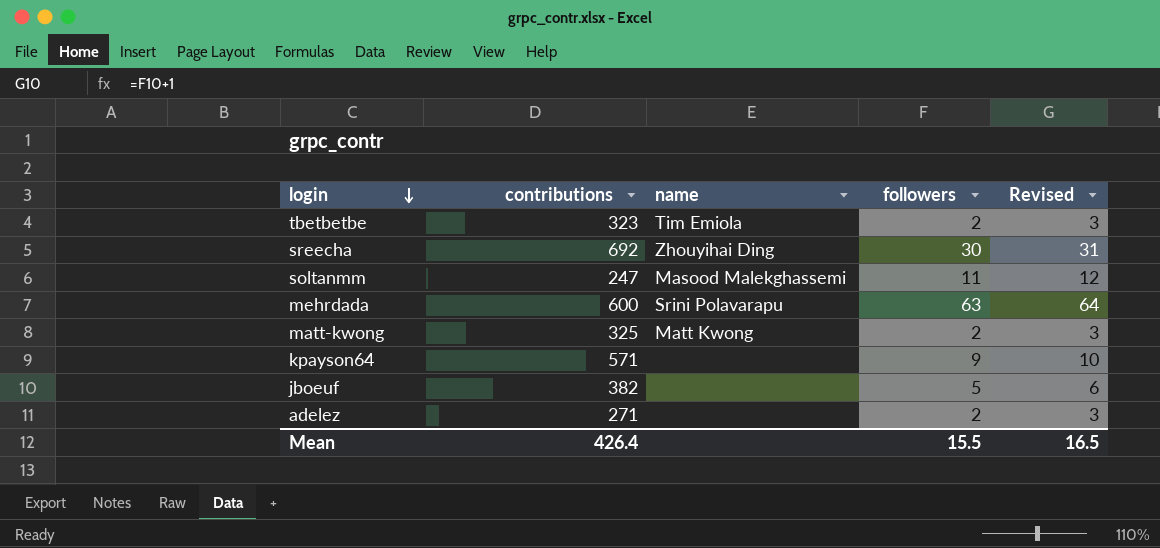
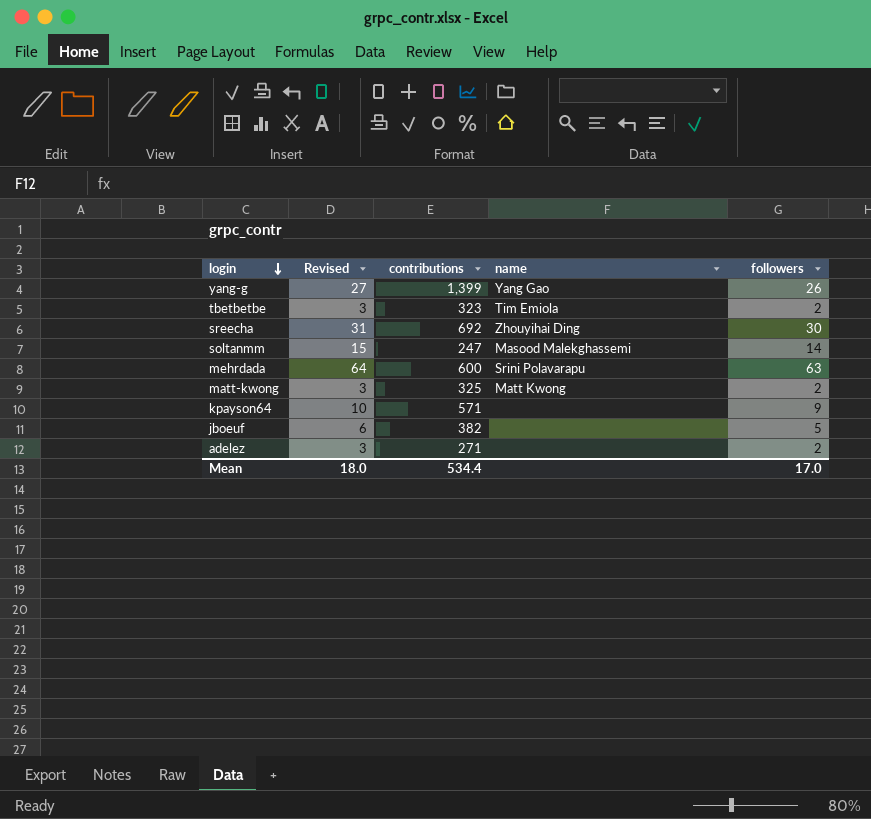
column Revised | position: 5 -> 2
row yang-g: none -> 27 | 1,399 | Yang Gao | 26
soltanmm | Revised: 12 -> 15
soltanmm | followers: 11 -> 14
Mean | Revised: 16.5 -> 18.0
Mean | contributions: 426.4 -> 534.4
Mean | followers: 15.5 -> 17.0

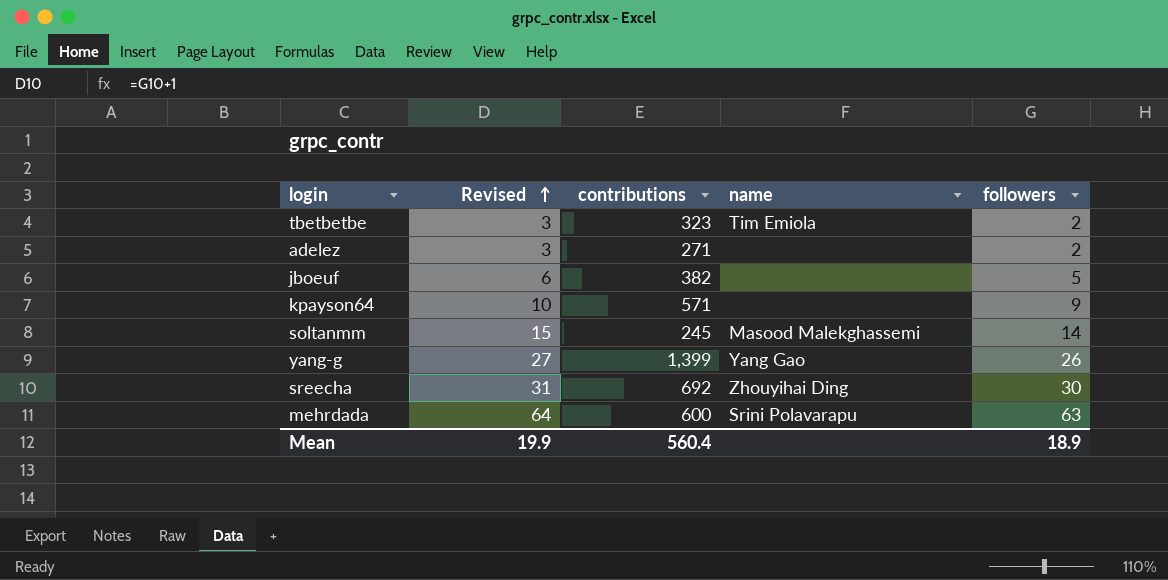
row order: login descending -> Revised ascending
row matt-kwong: 3 | 325 | Matt Kwong | 2 -> none
soltanmm | contributions: 247 -> 245
Mean | Revised: 18.0 -> 19.9
Mean | contributions: 534.4 -> 560.4
Mean | followers: 17.0 -> 18.9

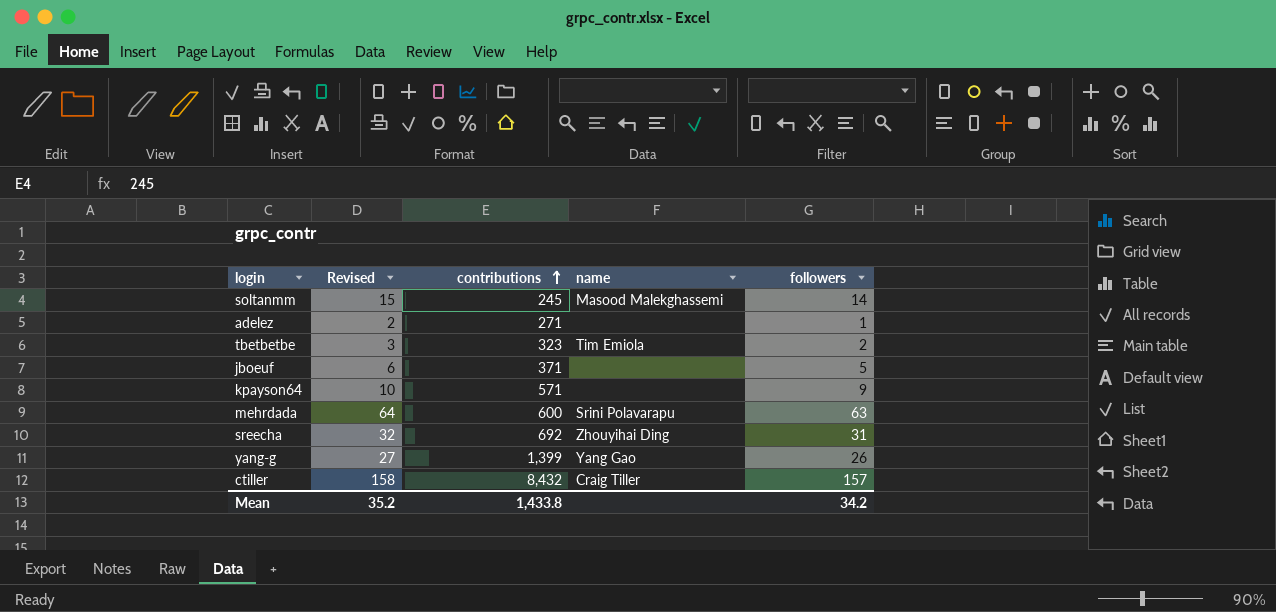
row order: Revised ascending -> contributions ascending
adelez | Revised: 3 -> 2
adelez | followers: 2 -> 1
jboeuf | contributions: 382 -> 371
sreecha | Revised: 31 -> 32
sreecha | followers: 30 -> 31
row ctiller: none -> 158 | 8,432 | Craig Tiller | 157
Mean | Revised: 19.9 -> 35.2
Mean | contributions: 560.4 -> 1,433.8
Mean | followers: 18.9 -> 34.2

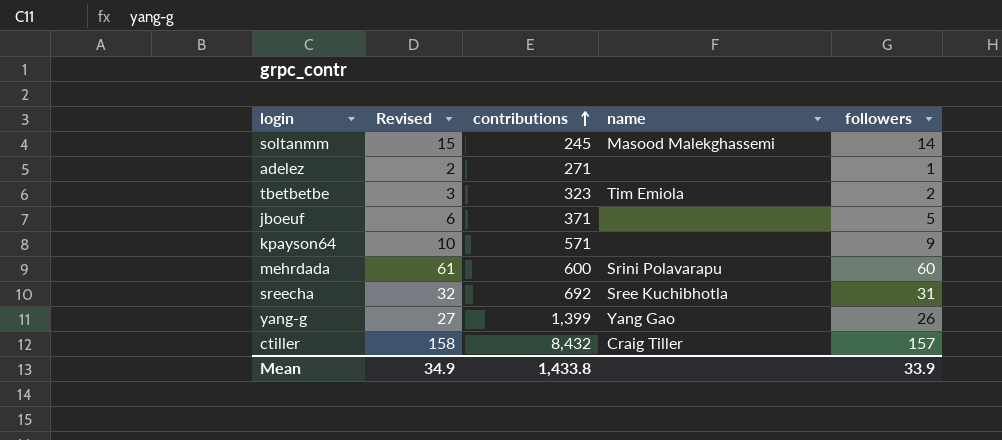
mehrdada | Revised: 64 -> 61
mehrdada | followers: 63 -> 60
sreecha | name: Zhouyihai Ding -> Sree Kuchibhotla
Mean | Revised: 35.2 -> 34.9
Mean | followers: 34.2 -> 33.9

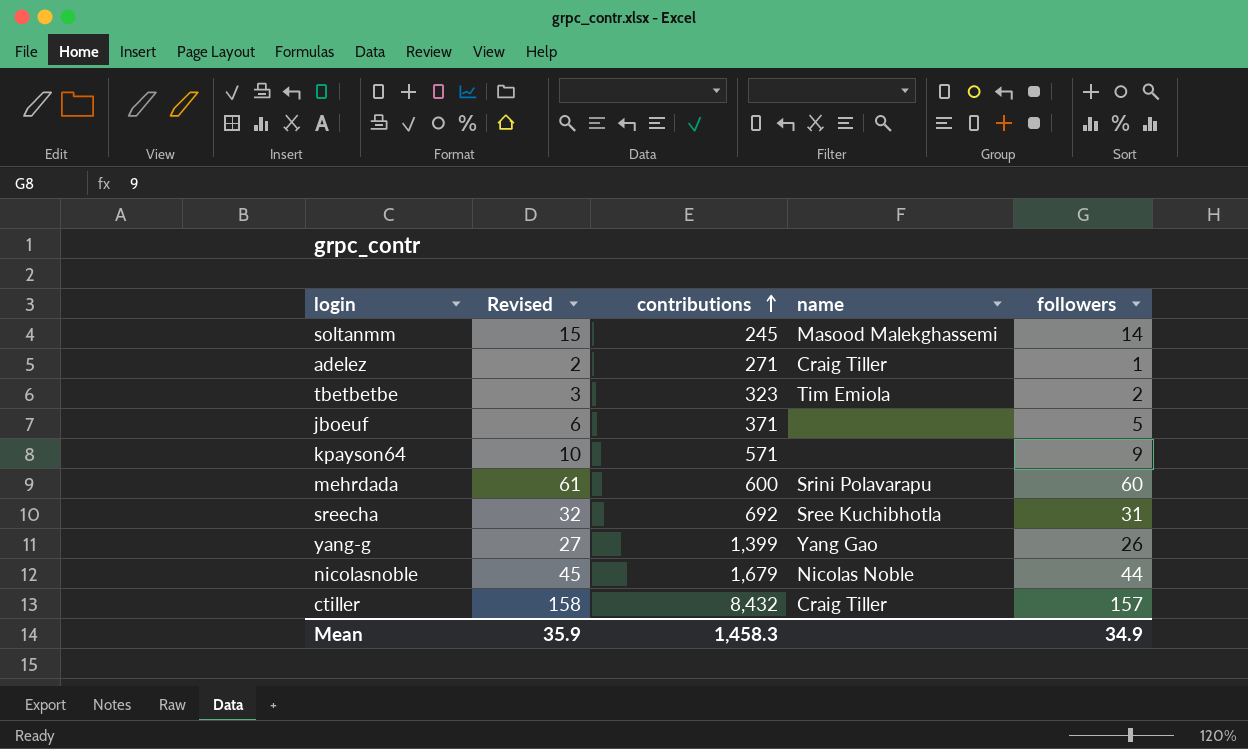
adelez | name: none -> Craig Tiller
row nicolasnoble: none -> 45 | 1,679 | Nicolas Noble | 44
Mean | Revised: 34.9 -> 35.9
Mean | contributions: 1,433.8 -> 1,458.3
Mean | followers: 33.9 -> 34.9

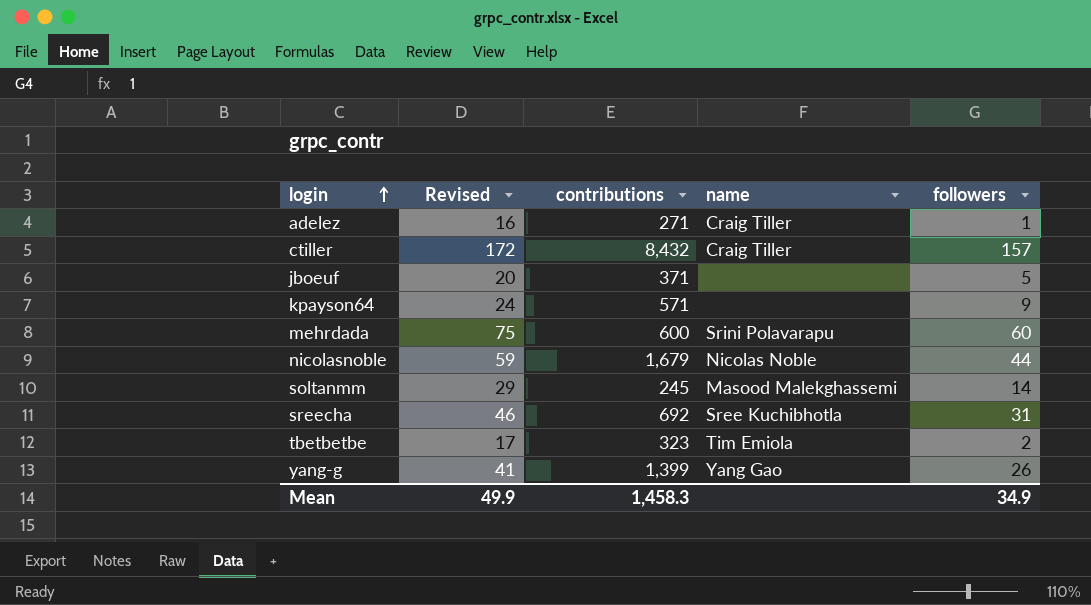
row order: contributions ascending -> login ascending
column Revised | formula: [followers] + 1 -> [followers] + 15
Mean | Revised: 35.9 -> 49.9

